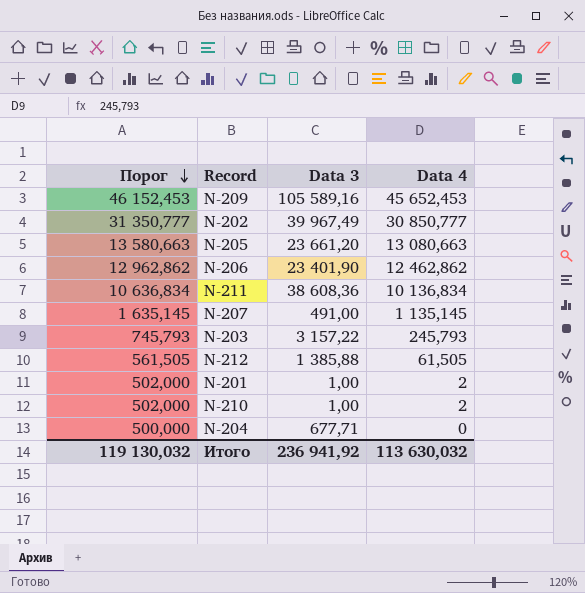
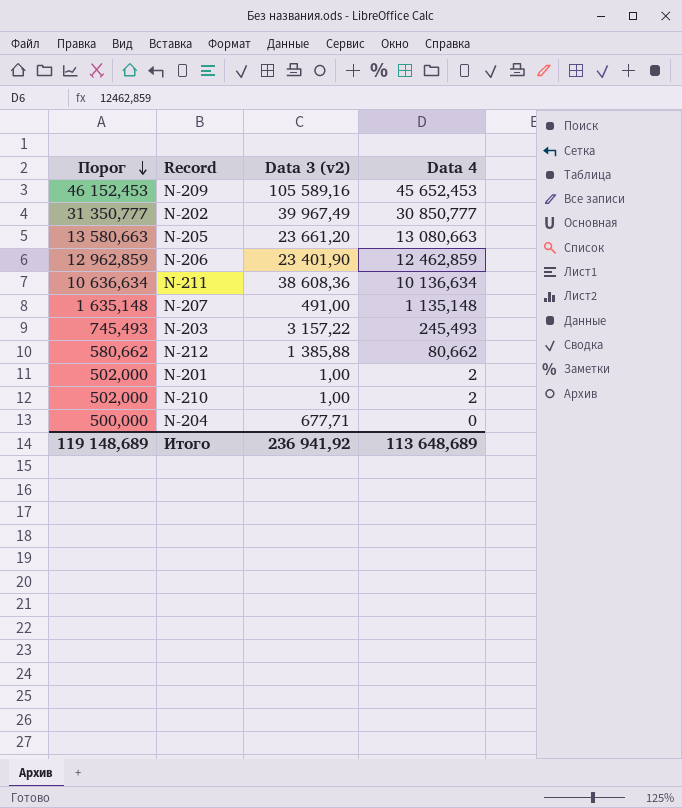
column name: Data 3 -> Data 3 (v2)
N-206 | Порог: 12 962,862 -> 12 962,859
N-206 | Data 4: 12 462,862 -> 12 462,859
N-211 | Порог: 10 636,834 -> 10 636,634
N-211 | Data 4: 10 136,834 -> 10 136,634
N-207 | Порог: 1 635,145 -> 1 635,148
N-207 | Data 4: 1 135,145 -> 1 135,148
N-203 | Порог: 745,793 -> 745,493
N-203 | Data 4: 245,793 -> 245,493
N-212 | Порог: 561,505 -> 580,662
N-212 | Data 4: 61,505 -> 80,662
Итого | Порог: 119 130,032 -> 119 148,689
Итого | Data 4: 113 630,032 -> 113 648,689

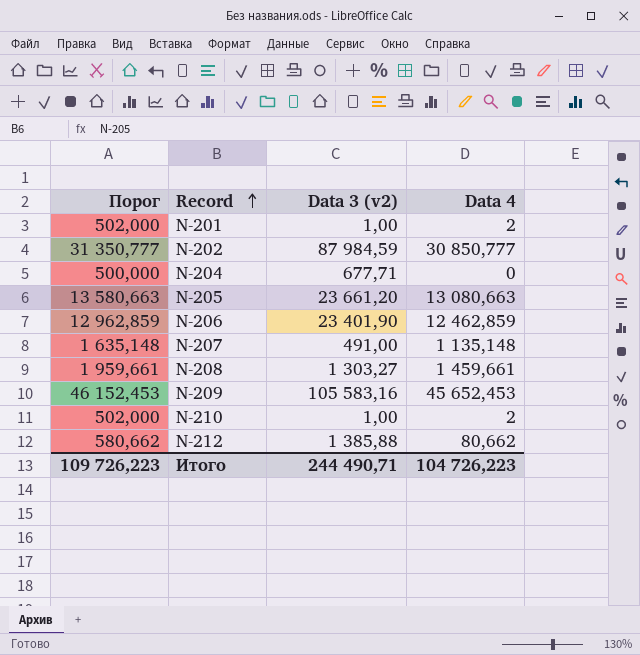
row order: Порог descending -> Record ascending
row N-211: 10 636,634 | 38 608,36 | 10 136,634 -> none
row N-203: 745,493 | 3 157,22 | 245,493 -> none
N-202 | Data 3 (v2): 39 967,49 -> 87 984,59
row N-208: none -> 1 959,661 | 1 303,27 | 1 459,661
N-209 | Data 3 (v2): 105 589,16 -> 105 583,16
Итого | Порог: 119 148,689 -> 109 726,223
Итого | Data 3 (v2): 236 941,92 -> 244 490,71
Итого | Data 4: 113 648,689 -> 104 726,223

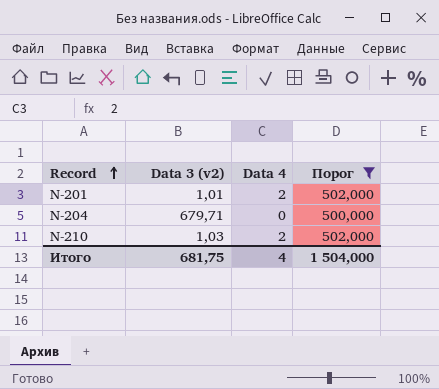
filter: none -> Порог <= 502,000
column Порог | position: 1 -> 4
N-201 | Data 3 (v2): 1,00 -> 1,01
N-204 | Data 3 (v2): 677,71 -> 679,71
N-210 | Data 3 (v2): 1,00 -> 1,03
Итого | Data 3 (v2): 244 490,71 -> 681,75
Итого | Data 4: 104 726,223 -> 4
Итого | Порог: 109 726,223 -> 1 504,000

